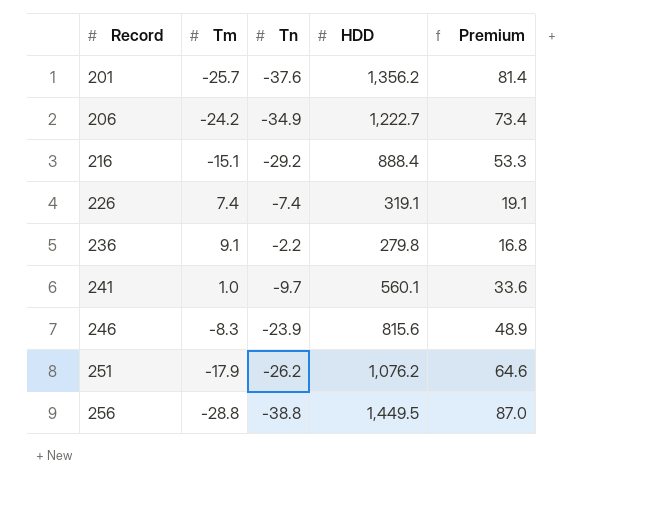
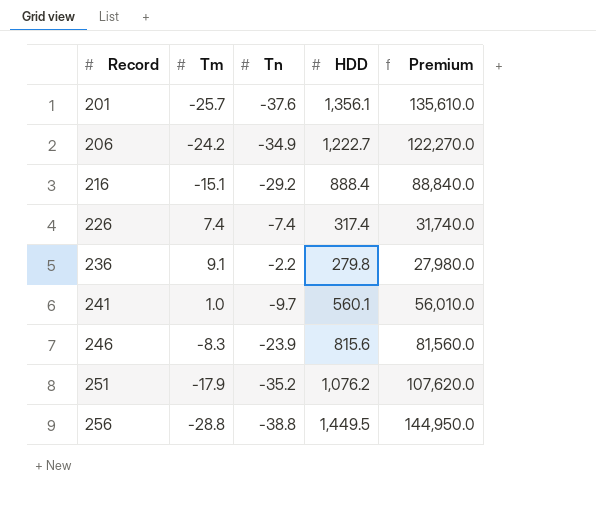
column Premium | formula: [HDD] * 0.06 -> [HDD] * 100
201 | HDD: 1,356.2 -> 1,356.1
226 | HDD: 319.1 -> 317.4
251 | Tn: -26.2 -> -35.2

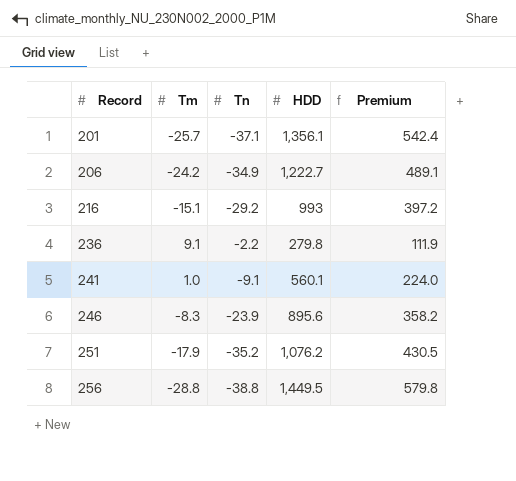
column Premium | formula: [HDD] * 100 -> [HDD] * 0.4
row 226: 7.4 | -7.4 | 317.4 | 31,740.0 -> none
201 | Tn: -37.6 -> -37.1
216 | HDD: 888.4 -> 993
241 | Tn: -9.7 -> -9.1
246 | HDD: 815.6 -> 895.6

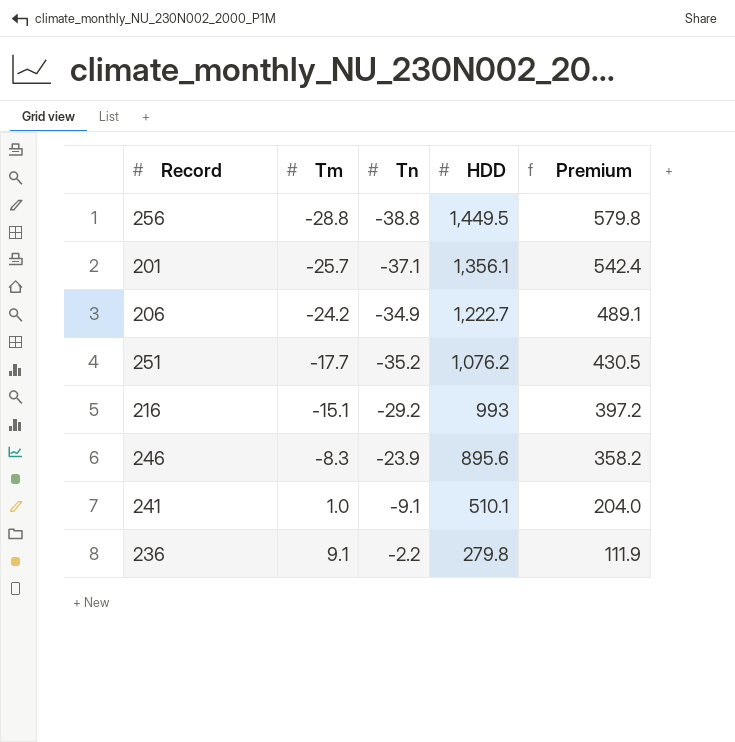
row order: Record ascending -> Tm ascending
251 | Tm: -17.9 -> -17.7
241 | HDD: 560.1 -> 510.1
241 | Premium: 224.0 -> 204.0

